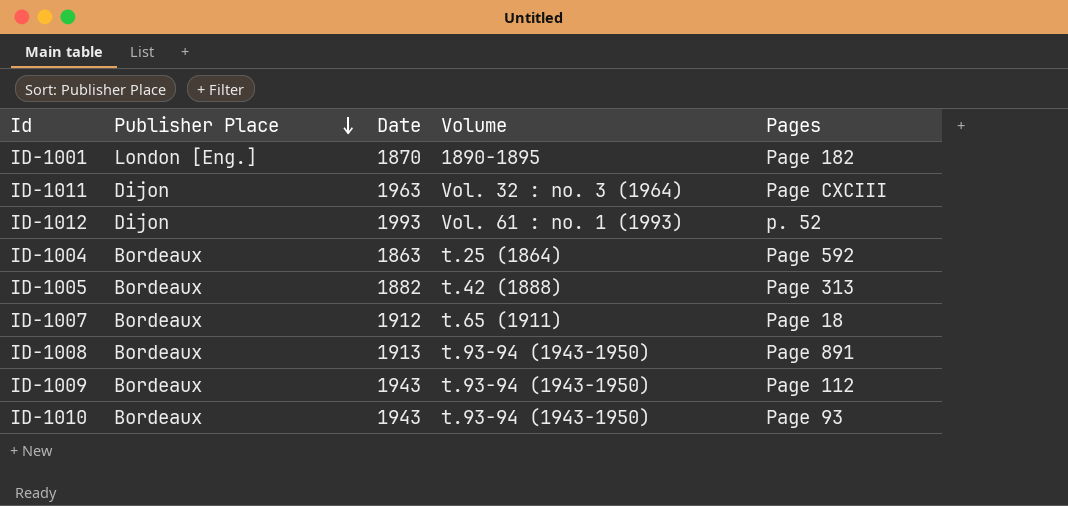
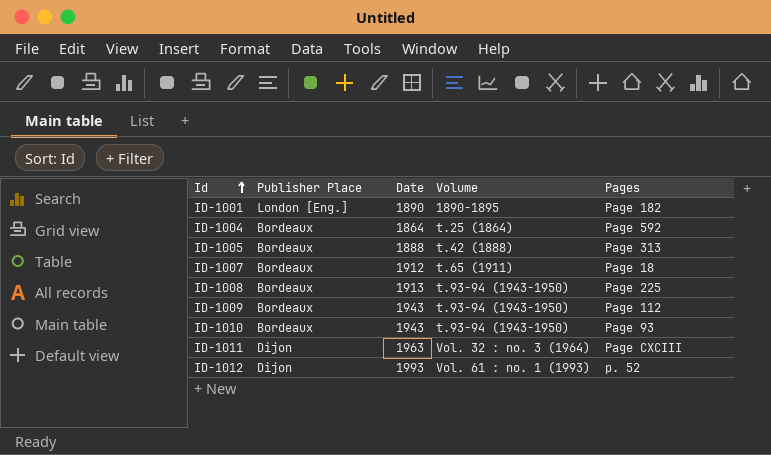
row order: Publisher Place descending -> Id ascending
ID-1001 | Date: 1870 -> 1890
ID-1004 | Date: 1863 -> 1864
ID-1005 | Date: 1882 -> 1888
ID-1008 | Pages: Page 891 -> Page 225

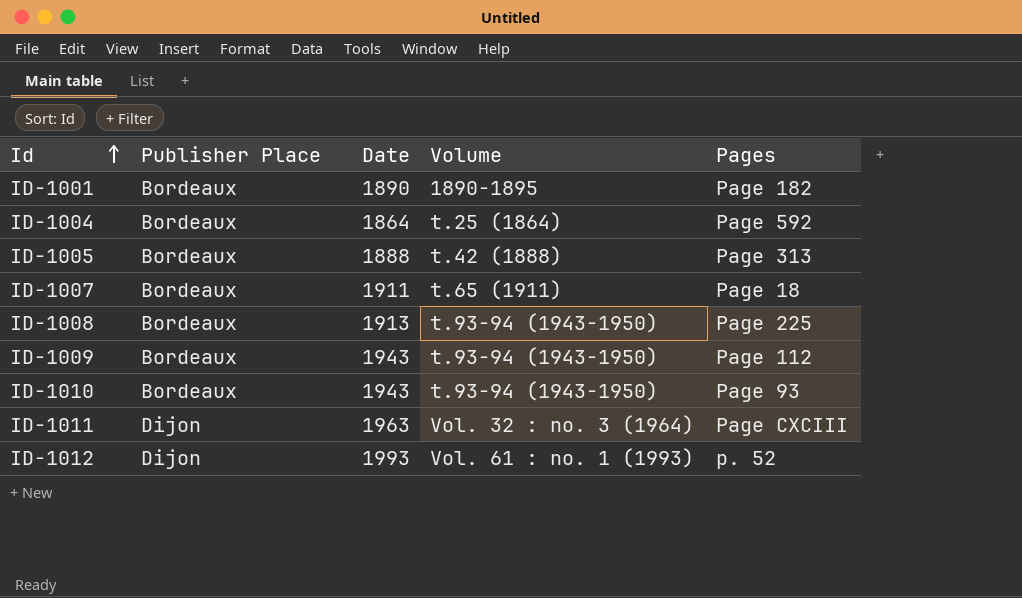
ID-1001 | Publisher Place: London [Eng.] -> Bordeaux
ID-1007 | Date: 1912 -> 1911

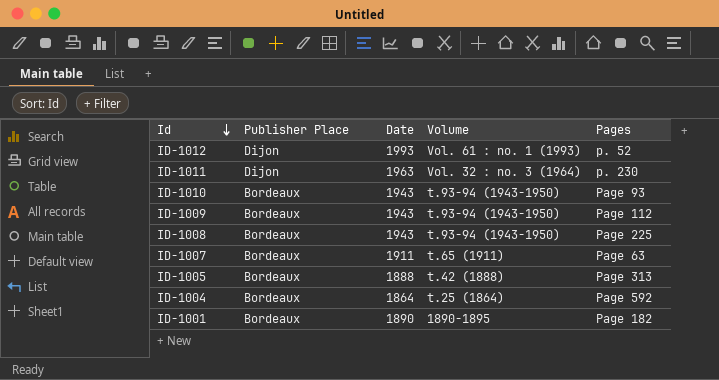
row order: Id ascending -> Id descending
ID-1011 | Pages: Page CXCIII -> p. 230
ID-1008 | Date: 1913 -> 1943
ID-1007 | Pages: Page 18 -> Page 63

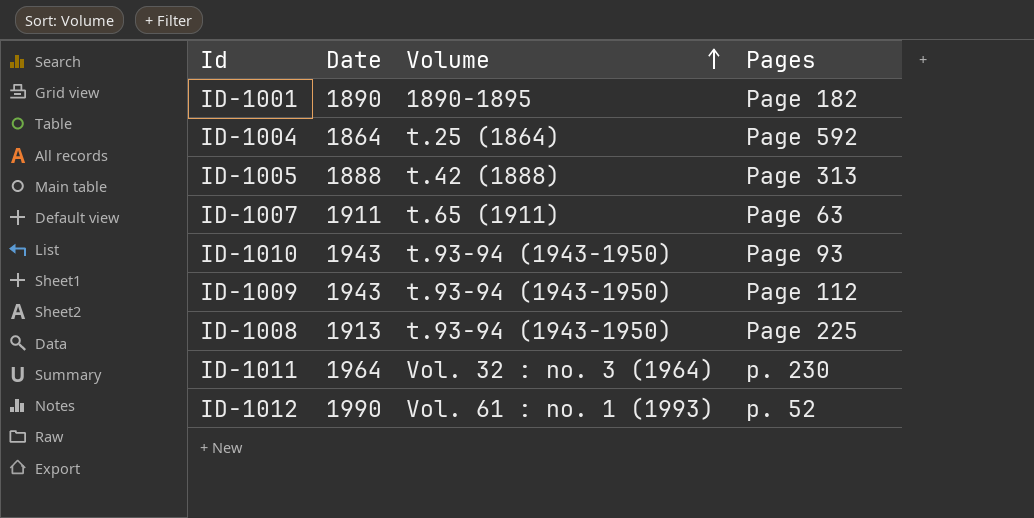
row order: Id descending -> Volume ascending
column Publisher Place | position: 2 -> none
ID-1008 | Date: 1943 -> 1913
ID-1011 | Date: 1963 -> 1964
ID-1012 | Date: 1993 -> 1990

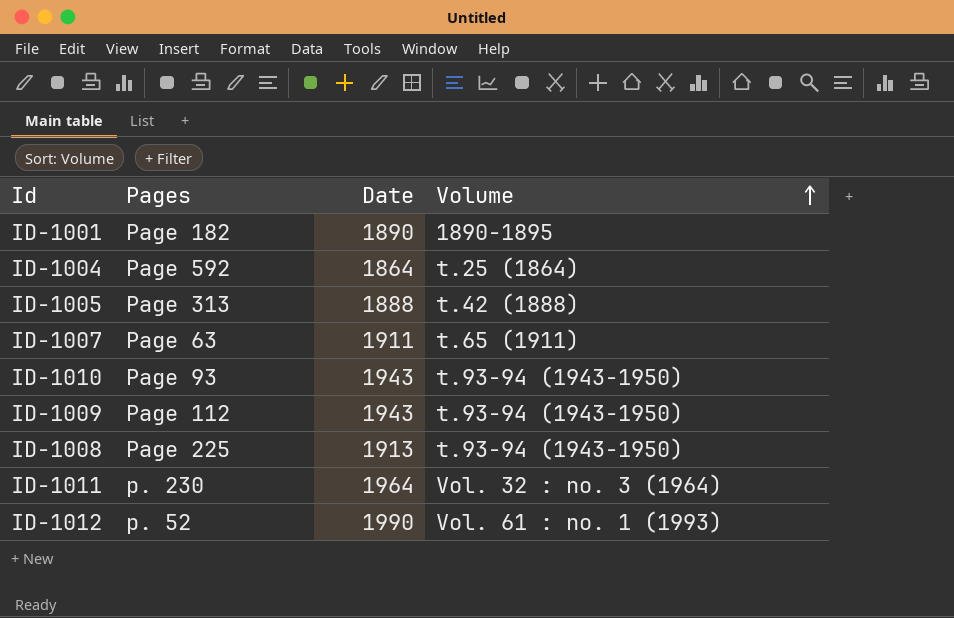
column Pages | position: 4 -> 2

